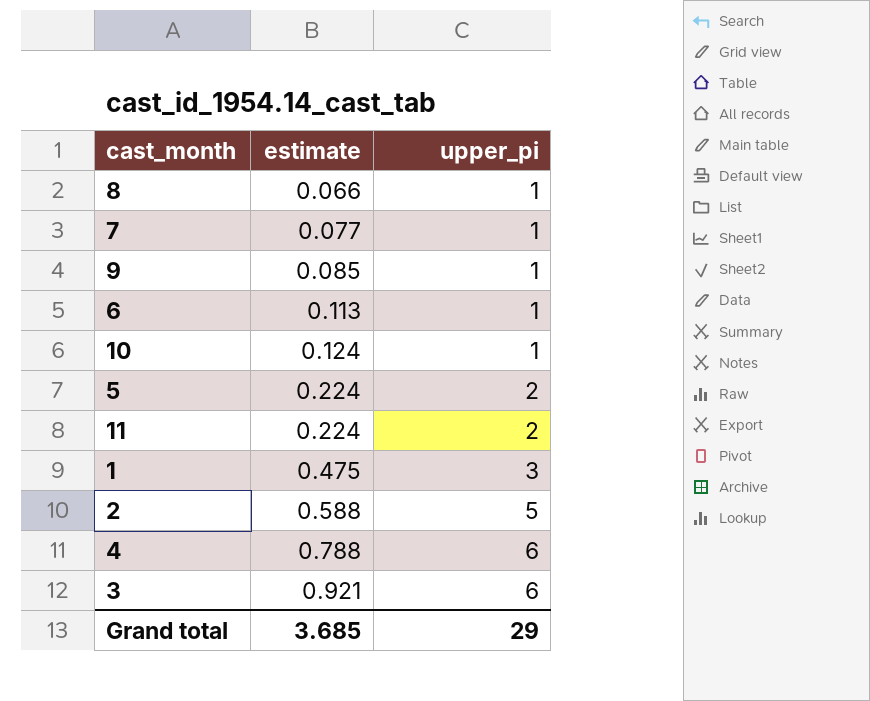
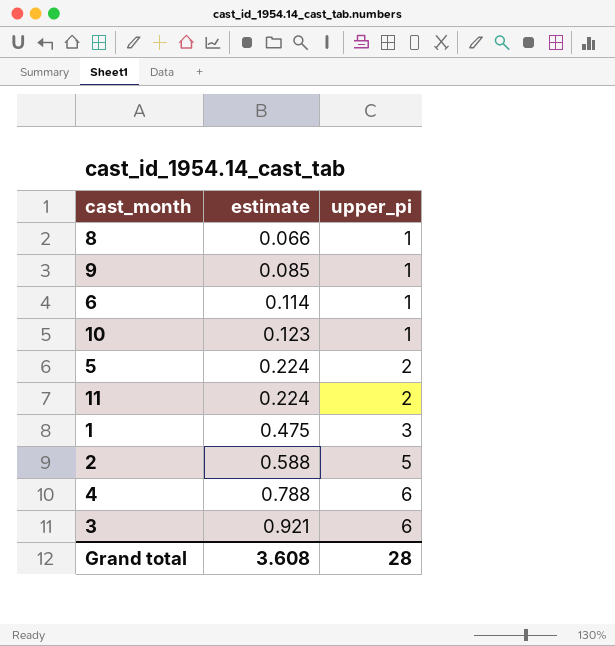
row 7: 0.077 | 1 -> none
6 | estimate: 0.113 -> 0.114
10 | estimate: 0.124 -> 0.123
Grand total | estimate: 3.685 -> 3.608
Grand total | upper_pi: 29 -> 28

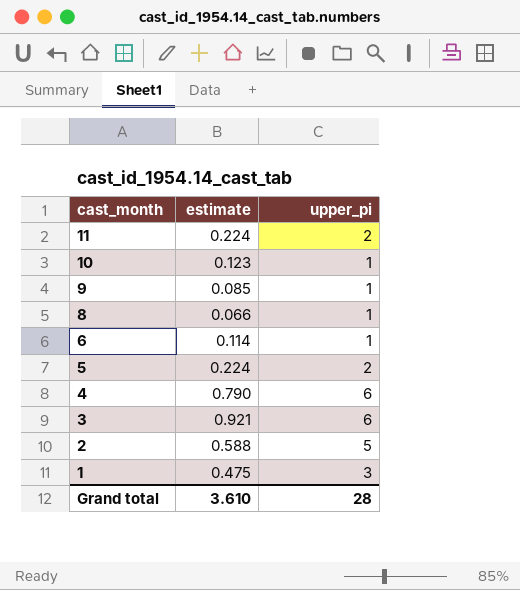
row order: estimate ascending -> cast_month descending
4 | estimate: 0.788 -> 0.790
Grand total | estimate: 3.608 -> 3.610

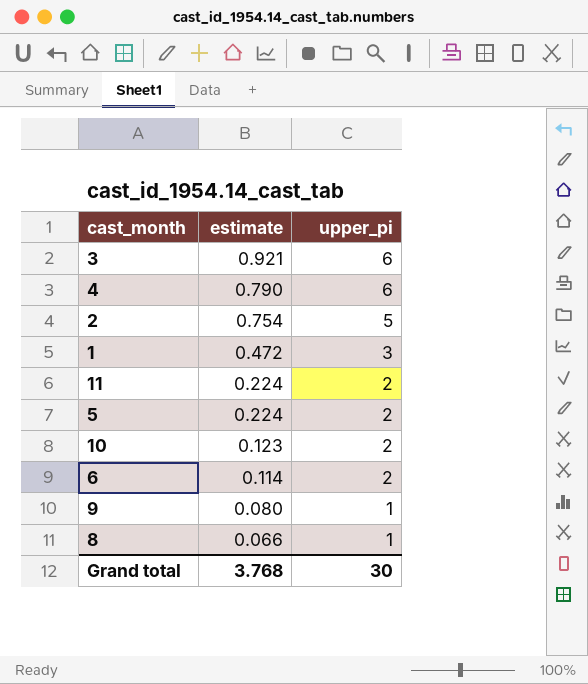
row order: cast_month descending -> estimate descending
2 | estimate: 0.588 -> 0.754
1 | estimate: 0.475 -> 0.472
10 | upper_pi: 1 -> 2
6 | upper_pi: 1 -> 2
9 | estimate: 0.085 -> 0.080
Grand total | estimate: 3.610 -> 3.768
Grand total | upper_pi: 28 -> 30

